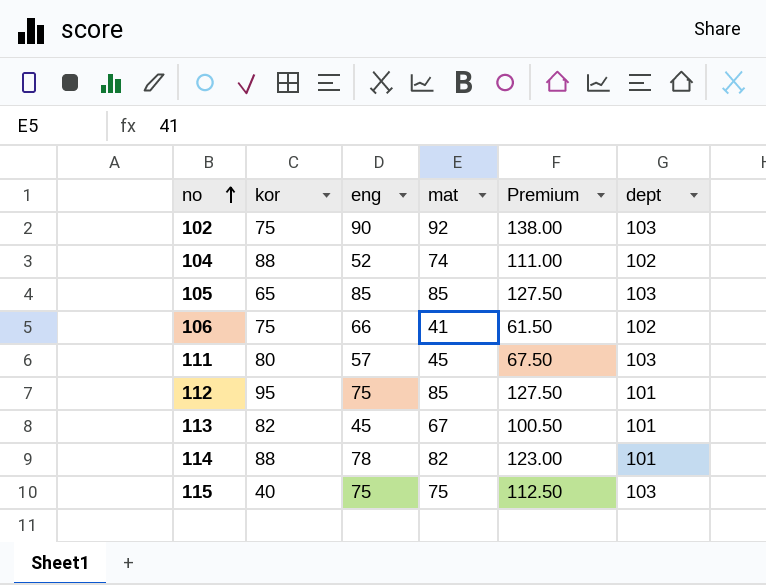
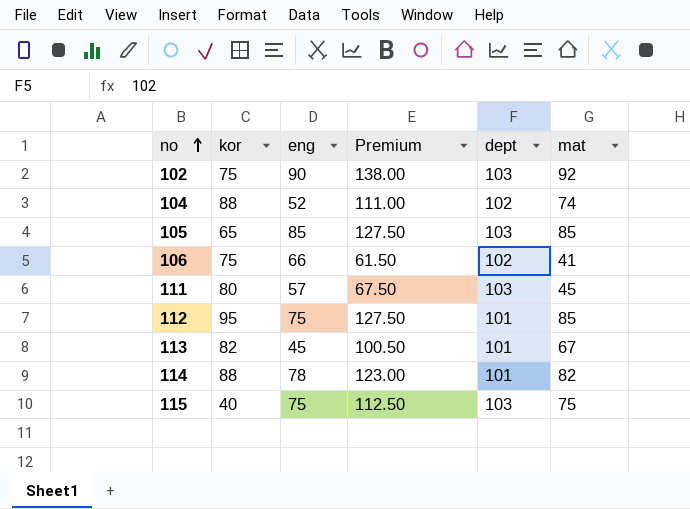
column mat | position: 4 -> 6

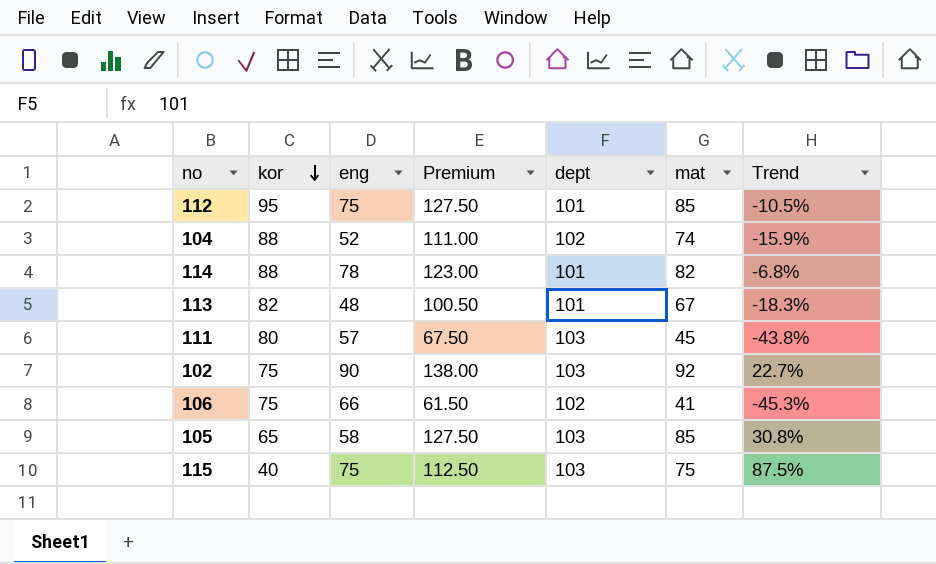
row order: no ascending -> kor descending
column Trend | formula: none -> ([mat] - [kor]) / [kor]
113 | eng: 45 -> 48
105 | eng: 85 -> 58

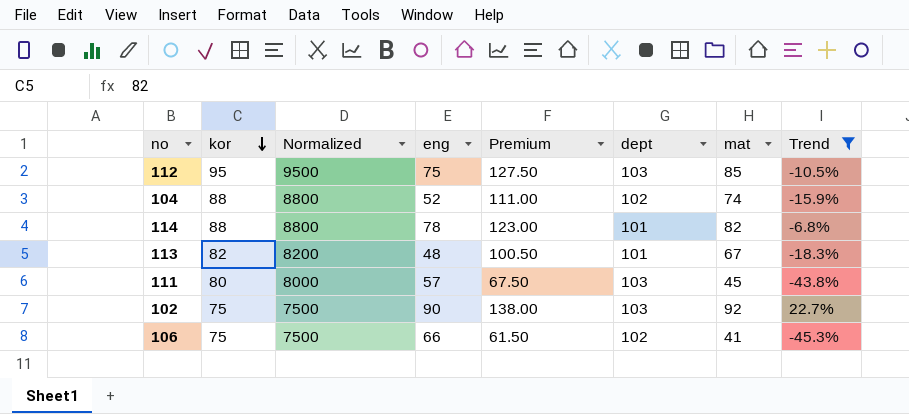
filter: none -> Trend <= 22.7%
column Normalized | formula: none -> [kor] * 100
112 | dept: 101 -> 103

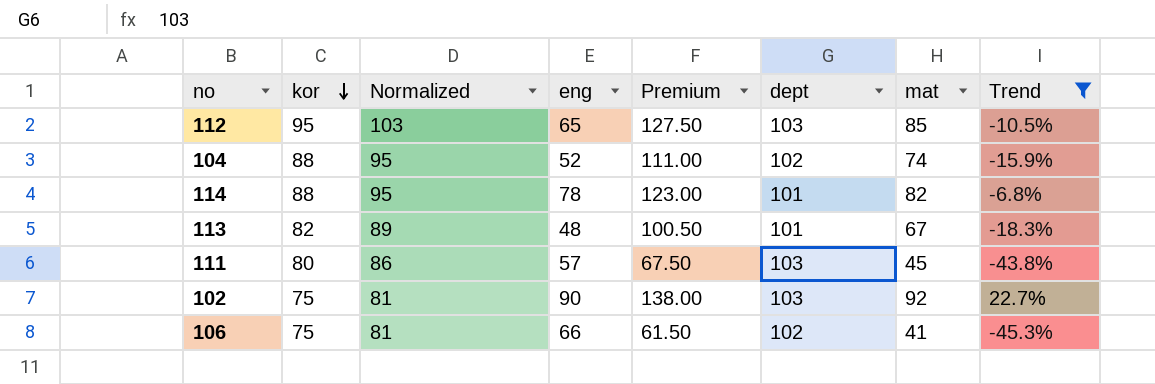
column Normalized | formula: [kor] * 100 -> [kor] * 1.08
112 | eng: 75 -> 65

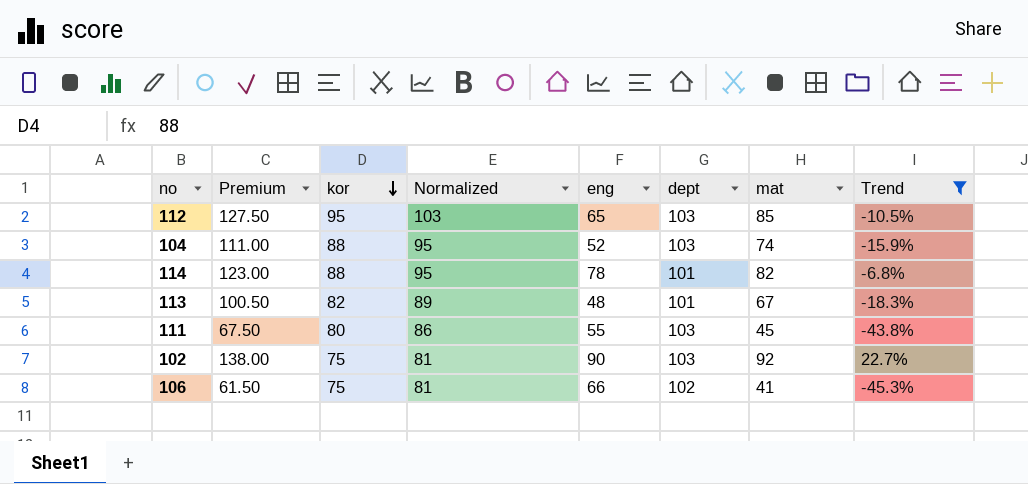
column Premium | position: 5 -> 2
104 | dept: 102 -> 103
111 | eng: 57 -> 55

